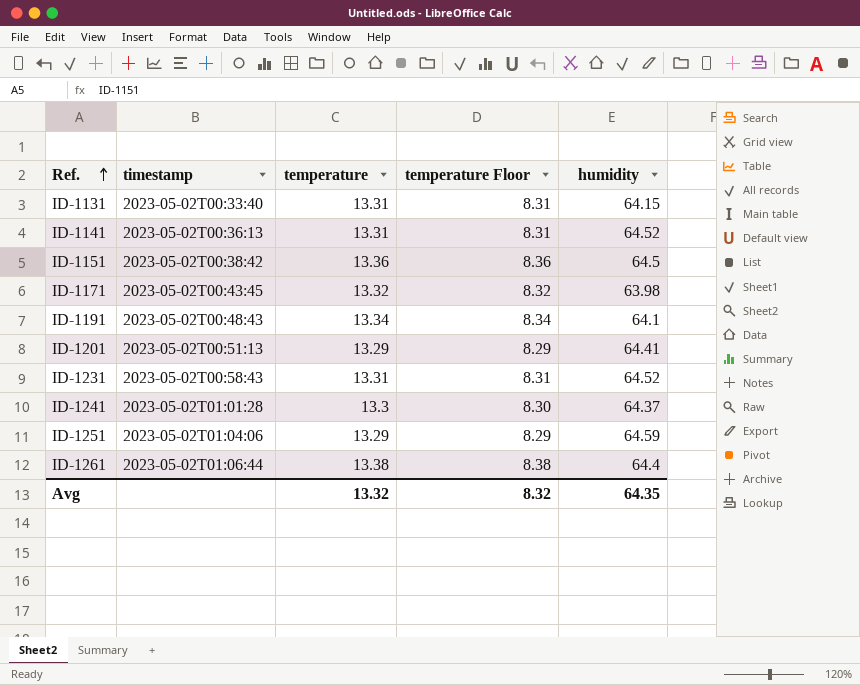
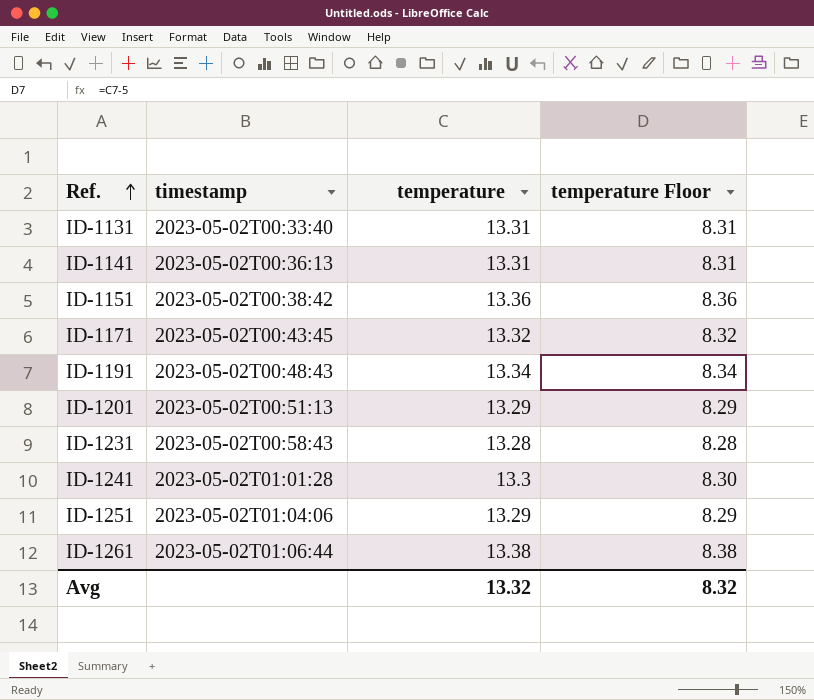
column humidity | position: 5 -> none
ID-1231 | temperature: 13.31 -> 13.28
ID-1231 | temperature Floor: 8.31 -> 8.28

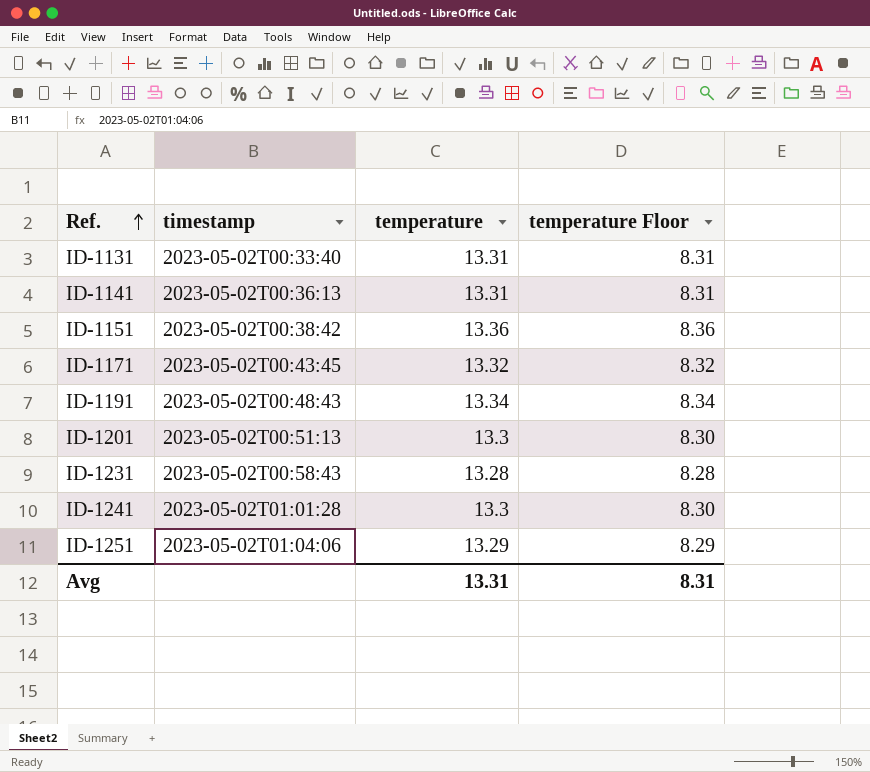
row ID-1261: 2023-05-02T01:06:44 | 13.38 | 8.38 -> none
ID-1201 | temperature: 13.29 -> 13.3
ID-1201 | temperature Floor: 8.29 -> 8.30
Avg | temperature: 13.32 -> 13.31
Avg | temperature Floor: 8.32 -> 8.31

